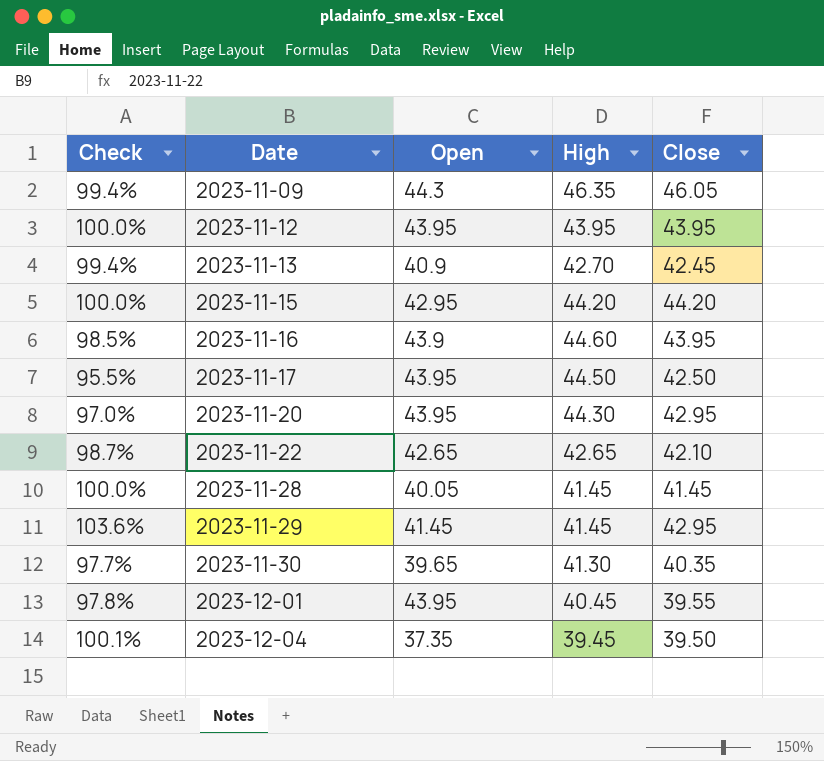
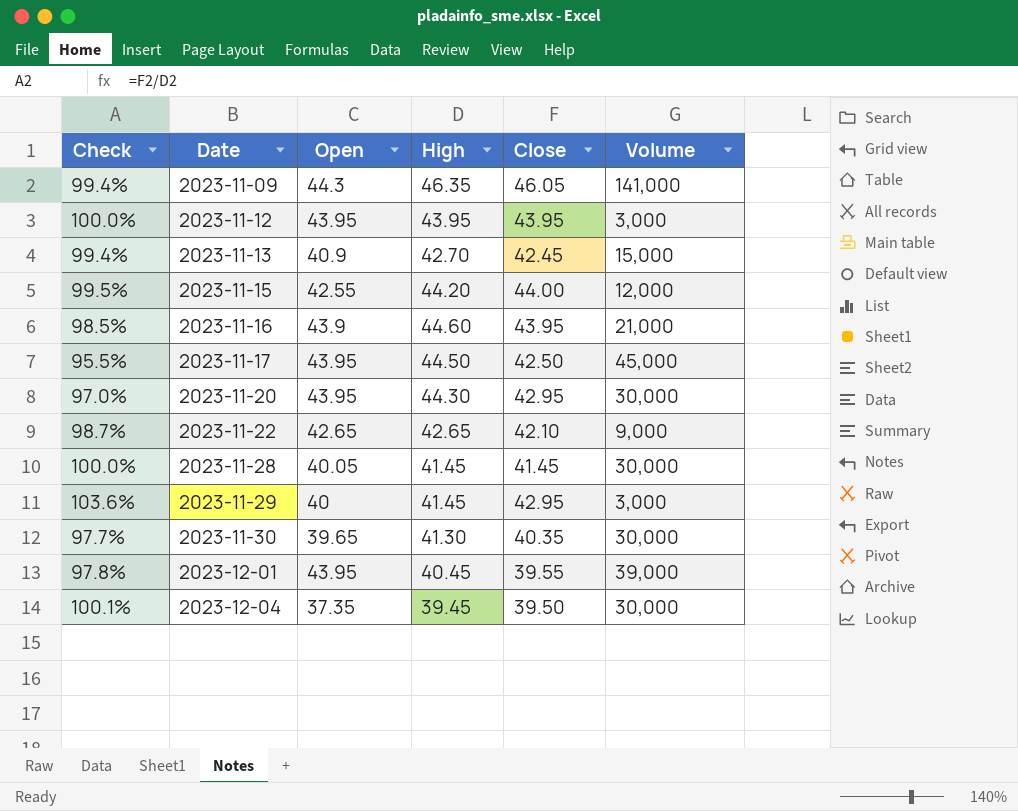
column Volume | position: none -> 6
2023-11-15 | Check: 100.0% -> 99.5%
2023-11-15 | Open: 42.95 -> 42.55
2023-11-15 | Close: 44.20 -> 44.00
2023-11-29 | Open: 41.45 -> 40

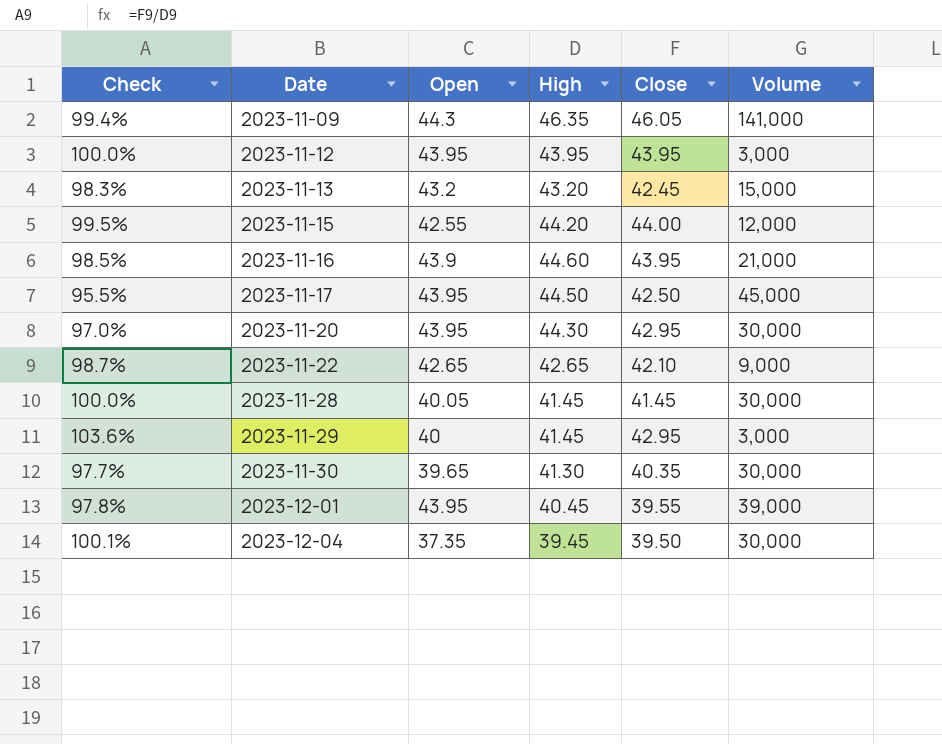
2023-11-13 | Check: 99.4% -> 98.3%
2023-11-13 | Open: 40.9 -> 43.2
2023-11-13 | High: 42.70 -> 43.20

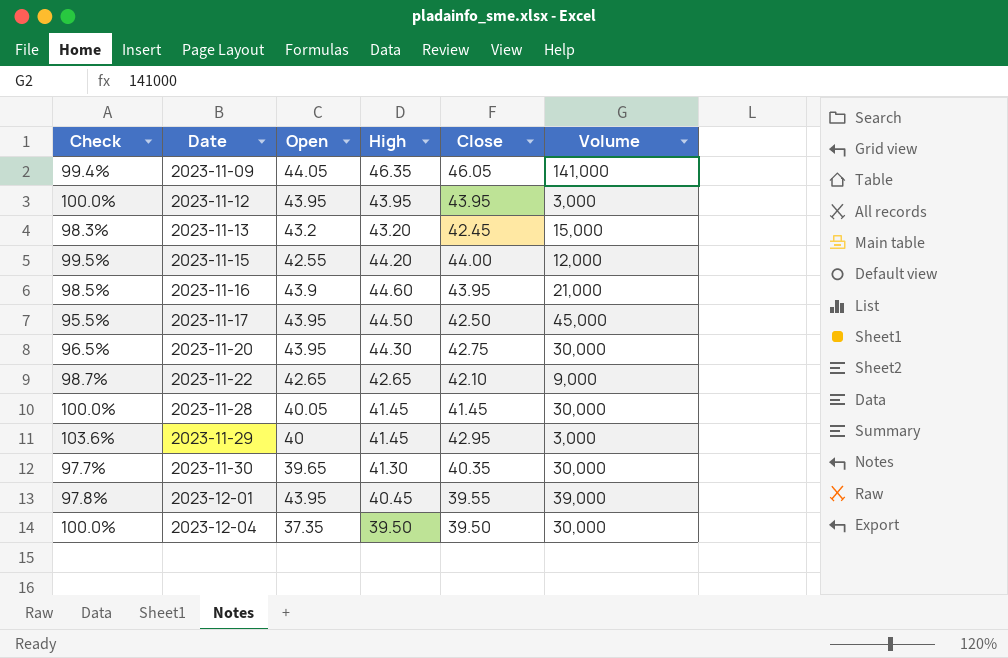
2023-11-09 | Open: 44.3 -> 44.05
2023-11-20 | Check: 97.0% -> 96.5%
2023-11-20 | Close: 42.95 -> 42.75
2023-12-04 | Check: 100.1% -> 100.0%
2023-12-04 | High: 39.45 -> 39.50

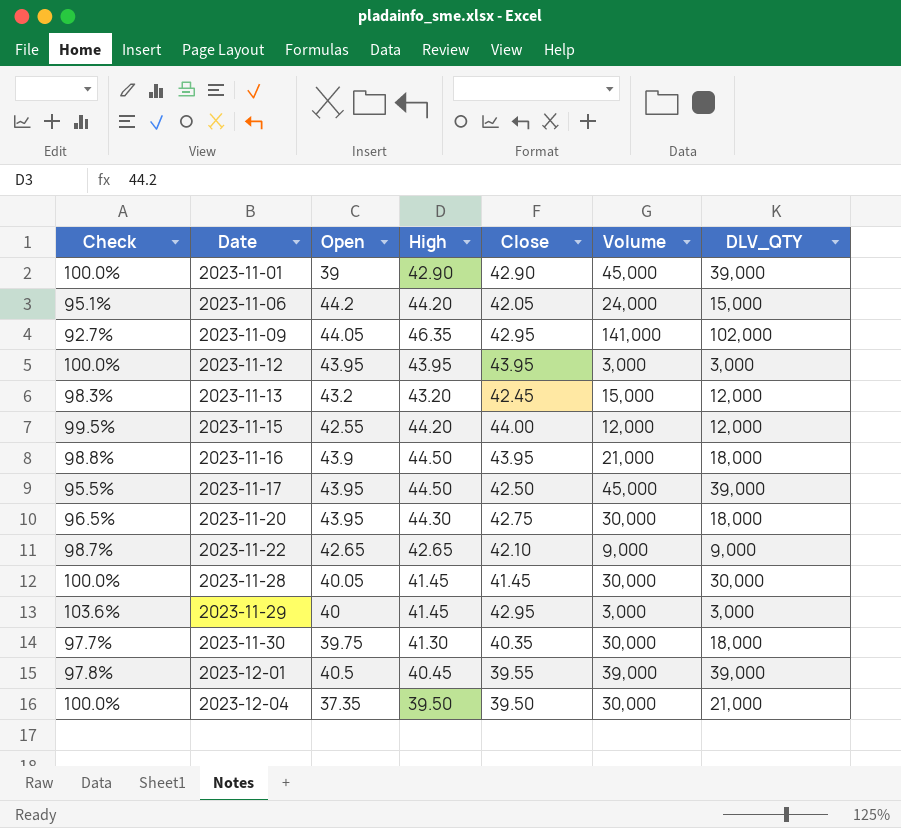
column DLV_QTY | position: none -> 7
row 2023-11-01: none -> 100.0% | 39 | 42.90 | 42.90 | 45,000 | 39,000
row 2023-11-06: none -> 95.1% | 44.2 | 44.20 | 42.05 | 24,000 | 15,000
2023-11-09 | Check: 99.4% -> 92.7%
2023-11-09 | Close: 46.05 -> 42.95
2023-11-16 | Check: 98.5% -> 98.8%
2023-11-16 | High: 44.60 -> 44.50
2023-11-30 | Open: 39.65 -> 39.75
2023-12-01 | Open: 43.95 -> 40.5

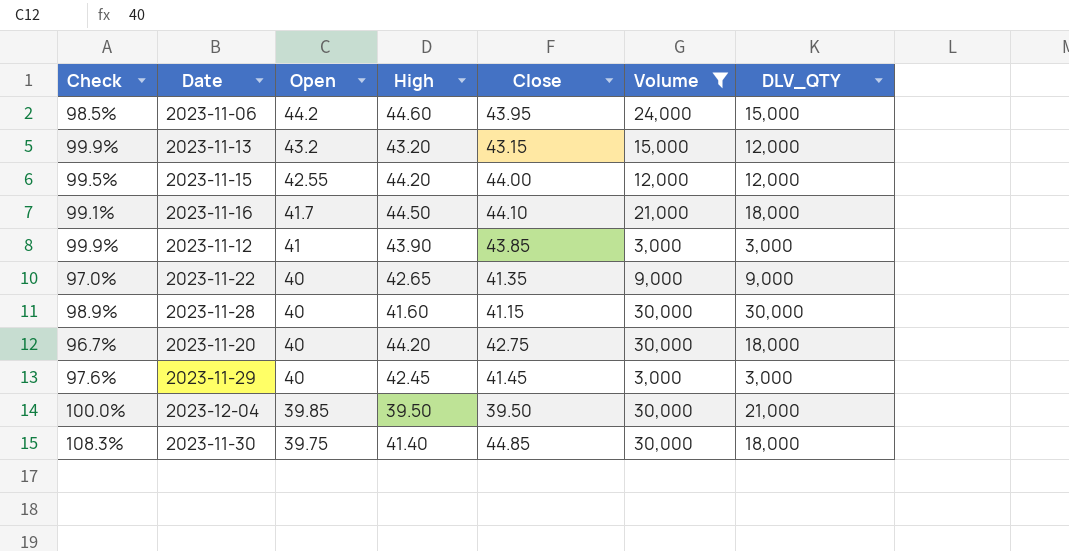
filter: none -> Volume <= 30,000
row order: Date ascending -> Open descending
2023-11-06 | Check: 95.1% -> 98.5%
2023-11-06 | High: 44.20 -> 44.60
2023-11-06 | Close: 42.05 -> 43.95
2023-11-13 | Check: 98.3% -> 99.9%
2023-11-13 | Close: 42.45 -> 43.15
2023-11-16 | Check: 98.8% -> 99.1%
2023-11-16 | Open: 43.9 -> 41.7
2023-11-16 | Close: 43.95 -> 44.10
2023-11-12 | Check: 100.0% -> 99.9%
2023-11-12 | Open: 43.95 -> 41
2023-11-12 | High: 43.95 -> 43.90
2023-11-12 | Close: 43.95 -> 43.85
2023-11-22 | Check: 98.7% -> 97.0%
2023-11-22 | Open: 42.65 -> 40
2023-11-22 | Close: 42.10 -> 41.35
2023-11-28 | Check: 100.0% -> 98.9%
2023-11-28 | Open: 40.05 -> 40
2023-11-28 | High: 41.45 -> 41.60
2023-11-28 | Close: 41.45 -> 41.15
2023-11-20 | Check: 96.5% -> 96.7%
2023-11-20 | Open: 43.95 -> 40
2023-11-20 | High: 44.30 -> 44.20
2023-11-29 | Check: 103.6% -> 97.6%
2023-11-29 | High: 41.45 -> 42.45
2023-11-29 | Close: 42.95 -> 41.45
2023-12-04 | Open: 37.35 -> 39.85
2023-11-30 | Check: 97.7% -> 108.3%
2023-11-30 | High: 41.30 -> 41.40
2023-11-30 | Close: 40.35 -> 44.85

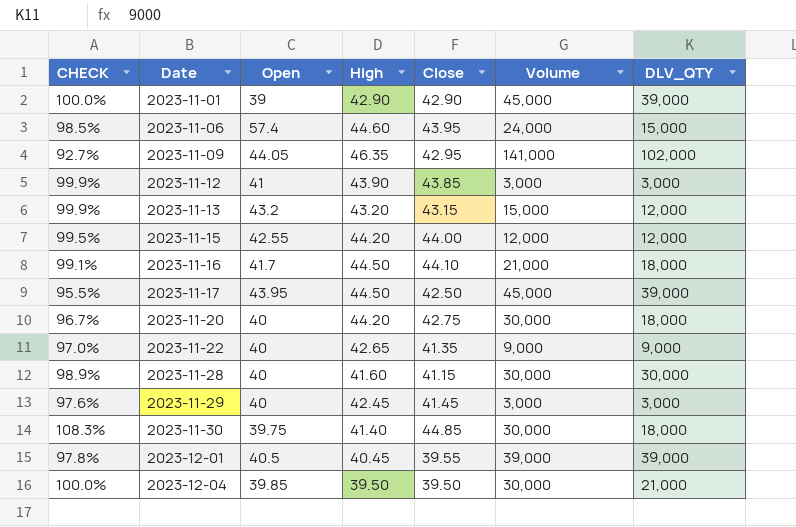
filter: Volume <= 30,000 -> none
row order: Open descending -> Date ascending
column name: Check -> CHECK
2023-11-06 | Open: 44.2 -> 57.4

